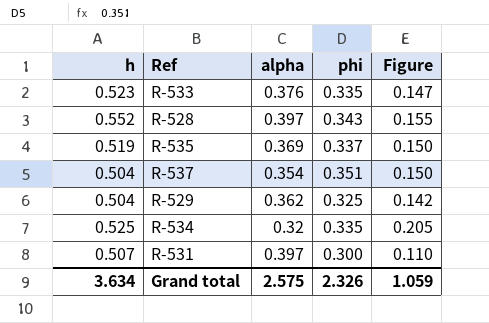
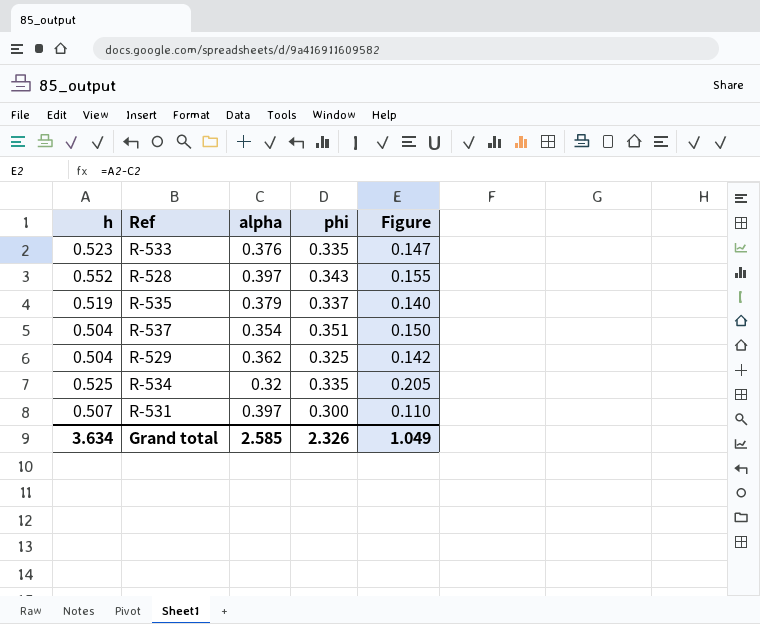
R-535 | alpha: 0.369 -> 0.379
R-535 | Figure: 0.150 -> 0.140
Grand total | alpha: 2.575 -> 2.585
Grand total | Figure: 1.059 -> 1.049

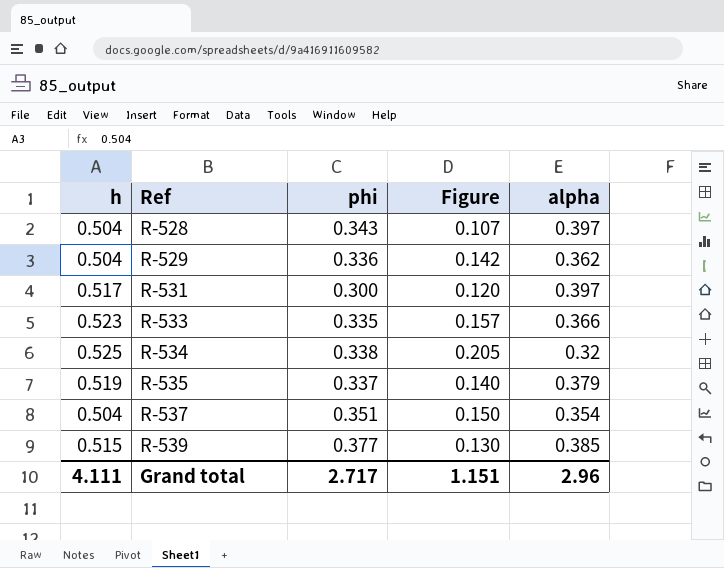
row order: none -> Ref ascending
column alpha | position: 3 -> 5
R-528 | h: 0.552 -> 0.504
R-528 | Figure: 0.155 -> 0.107
R-529 | phi: 0.325 -> 0.336
R-531 | h: 0.507 -> 0.517
R-531 | Figure: 0.110 -> 0.120
R-533 | Figure: 0.147 -> 0.157
R-533 | alpha: 0.376 -> 0.366
R-534 | phi: 0.335 -> 0.338
row R-539: none -> 0.515 | 0.377 | 0.130 | 0.385
Grand total | h: 3.634 -> 4.111
Grand total | phi: 2.326 -> 2.717
Grand total | Figure: 1.049 -> 1.151
Grand total | alpha: 2.585 -> 2.96

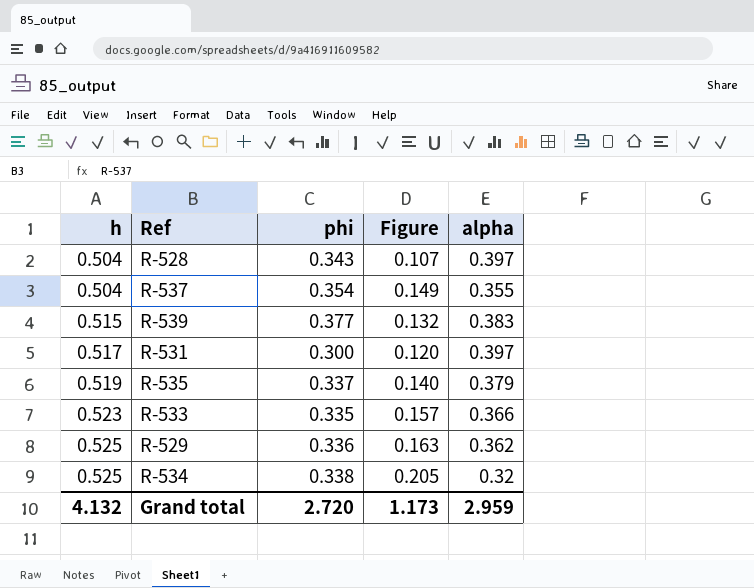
row order: Ref ascending -> h ascending
R-537 | phi: 0.351 -> 0.354
R-537 | Figure: 0.150 -> 0.149
R-537 | alpha: 0.354 -> 0.355
R-539 | Figure: 0.130 -> 0.132
R-539 | alpha: 0.385 -> 0.383
R-529 | h: 0.504 -> 0.525
R-529 | Figure: 0.142 -> 0.163
Grand total | h: 4.111 -> 4.132
Grand total | phi: 2.717 -> 2.720
Grand total | Figure: 1.151 -> 1.173
Grand total | alpha: 2.96 -> 2.959

